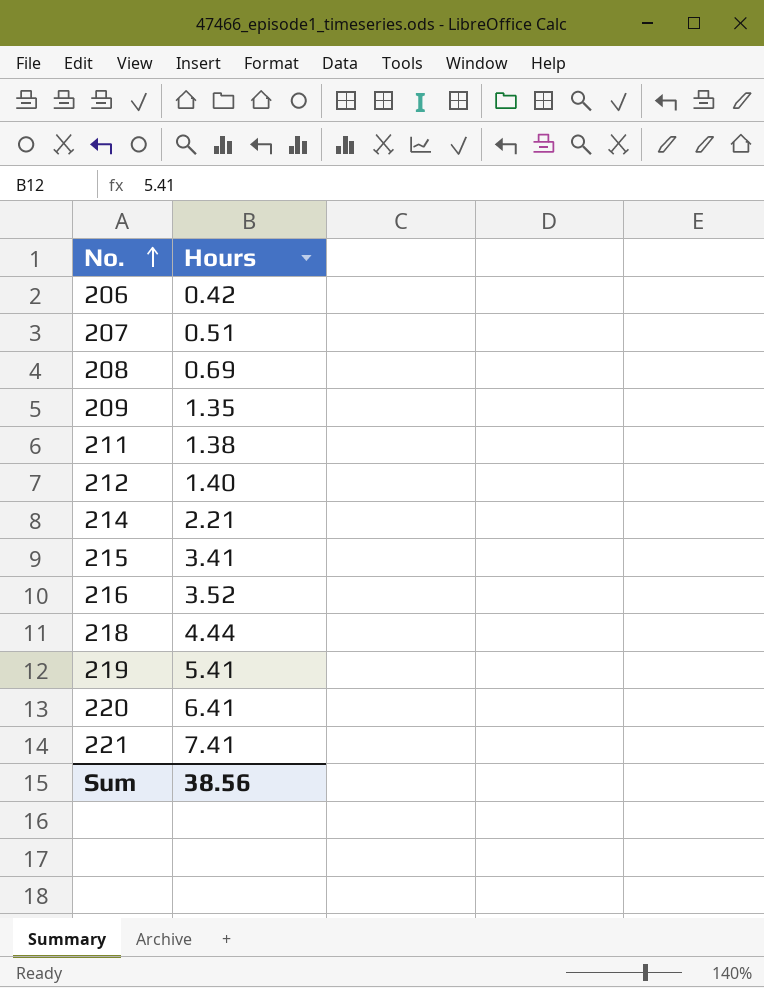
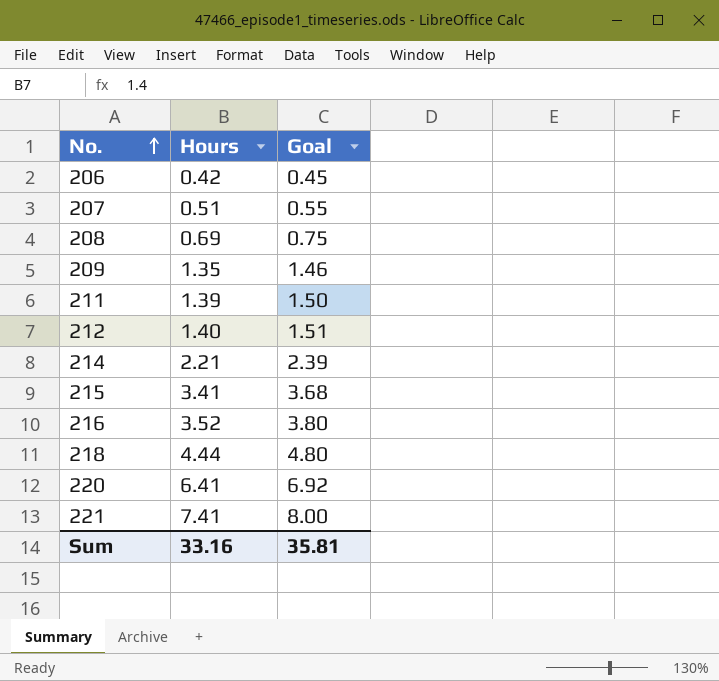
column Goal | formula: none -> [Hours] * 1.08
row 219: 5.41 -> none
211 | Hours: 1.38 -> 1.39
Sum | Hours: 38.56 -> 33.16

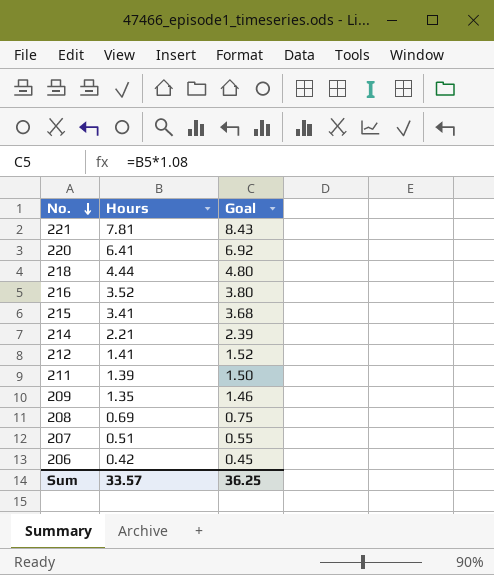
row order: No. ascending -> No. descending
221 | Hours: 7.41 -> 7.81
221 | Goal: 8.00 -> 8.43
212 | Hours: 1.40 -> 1.41
212 | Goal: 1.51 -> 1.52
Sum | Hours: 33.16 -> 33.57
Sum | Goal: 35.81 -> 36.25

